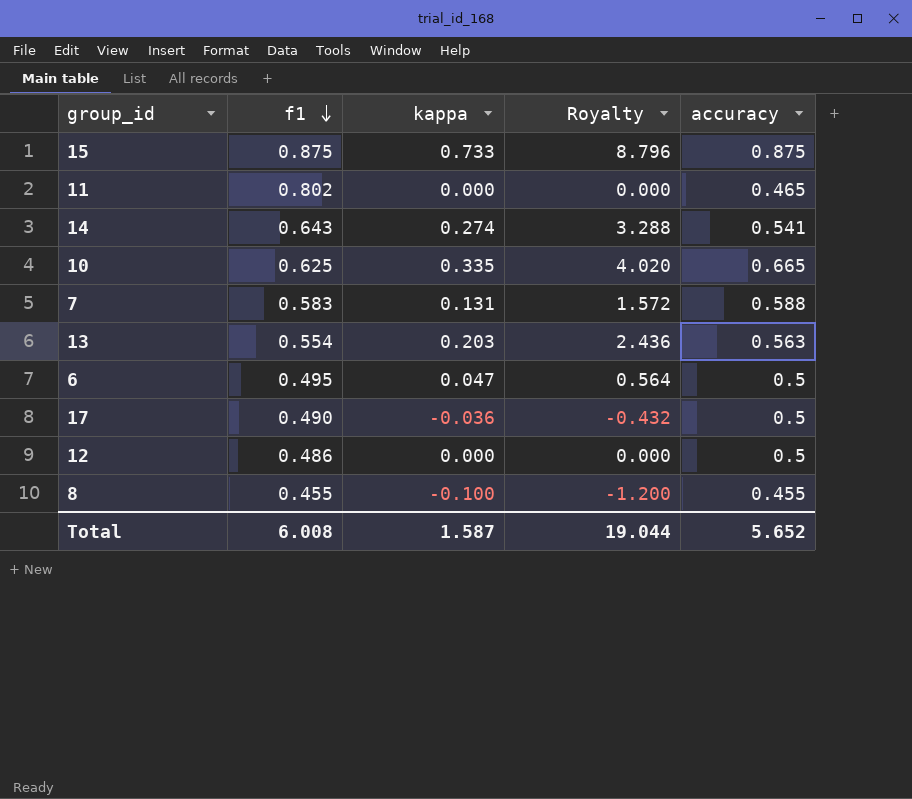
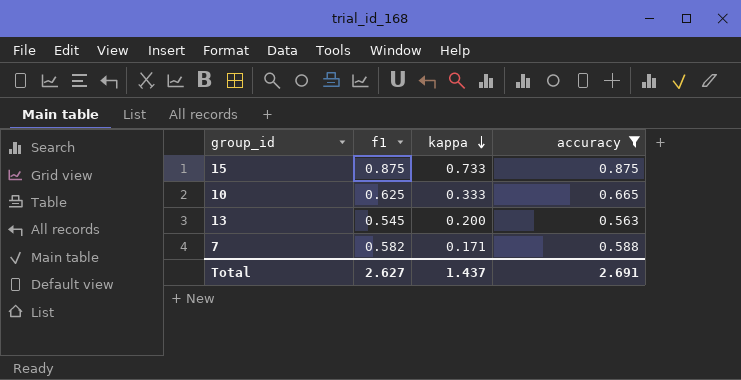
filter: none -> accuracy >= 0.563
row order: f1 descending -> kappa descending
column Royalty | formula: [kappa] * 12 -> none
10 | kappa: 0.335 -> 0.333
13 | f1: 0.554 -> 0.545
13 | kappa: 0.203 -> 0.200
7 | f1: 0.583 -> 0.582
7 | kappa: 0.131 -> 0.171
Total | f1: 6.008 -> 2.627
Total | kappa: 1.587 -> 1.437
Total | accuracy: 5.652 -> 2.691

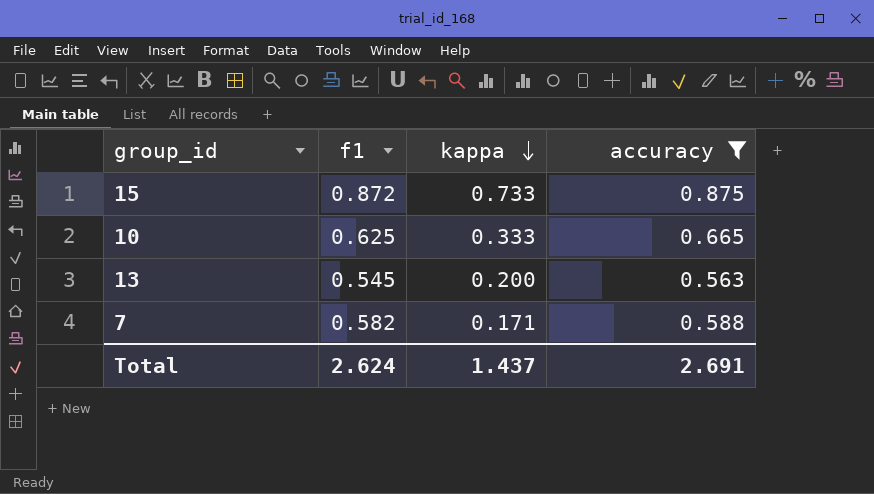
15 | f1: 0.875 -> 0.872
Total | f1: 2.627 -> 2.624

